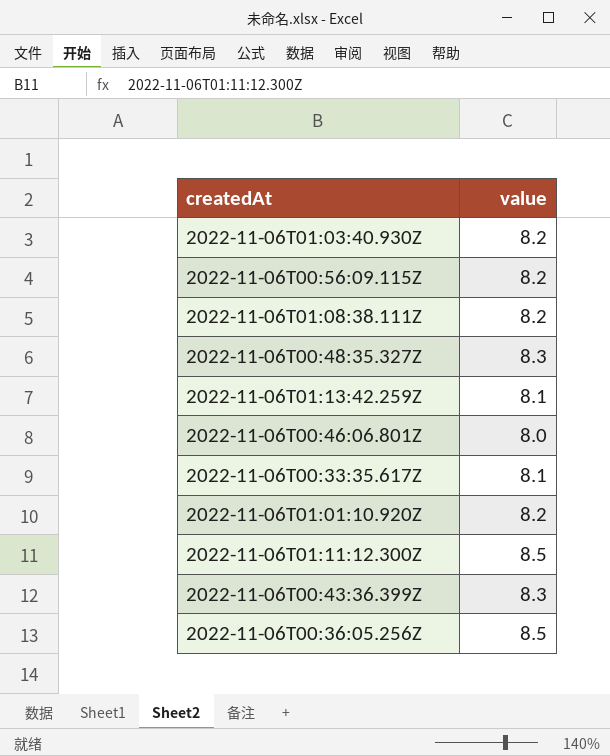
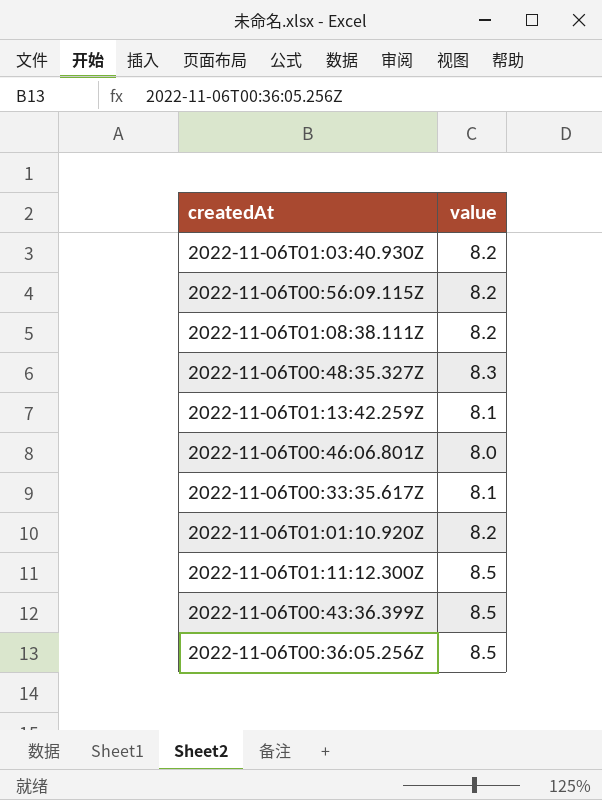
2022-11-06T00:43:36.399Z | value: 8.3 -> 8.5

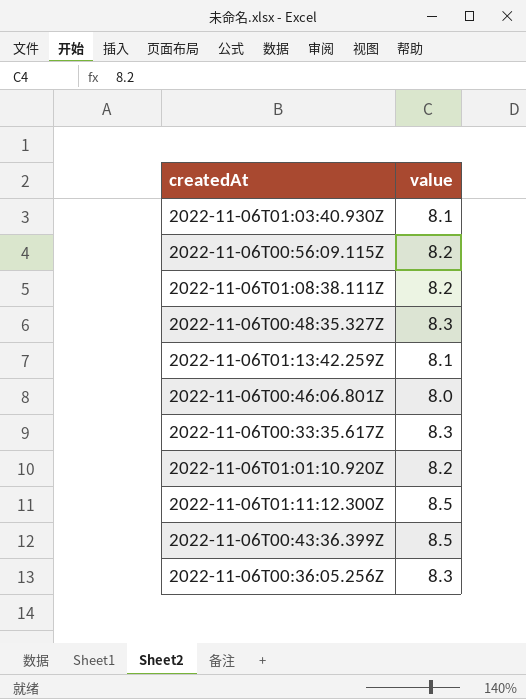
2022-11-06T01:03:40.930Z | value: 8.2 -> 8.1
2022-11-06T00:33:35.617Z | value: 8.1 -> 8.3
2022-11-06T00:36:05.256Z | value: 8.5 -> 8.3

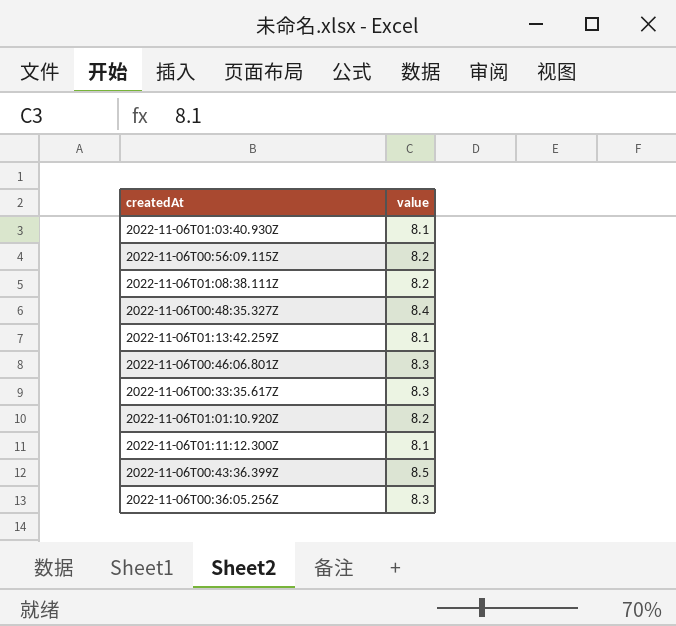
2022-11-06T00:48:35.327Z | value: 8.3 -> 8.4
2022-11-06T00:46:06.801Z | value: 8.0 -> 8.3
2022-11-06T01:11:12.300Z | value: 8.5 -> 8.1

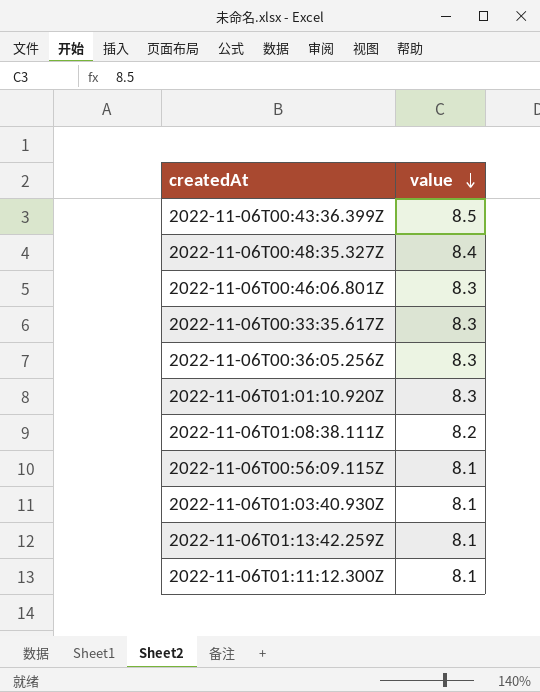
row order: none -> value descending
2022-11-06T01:01:10.920Z | value: 8.2 -> 8.3
2022-11-06T00:56:09.115Z | value: 8.2 -> 8.1

